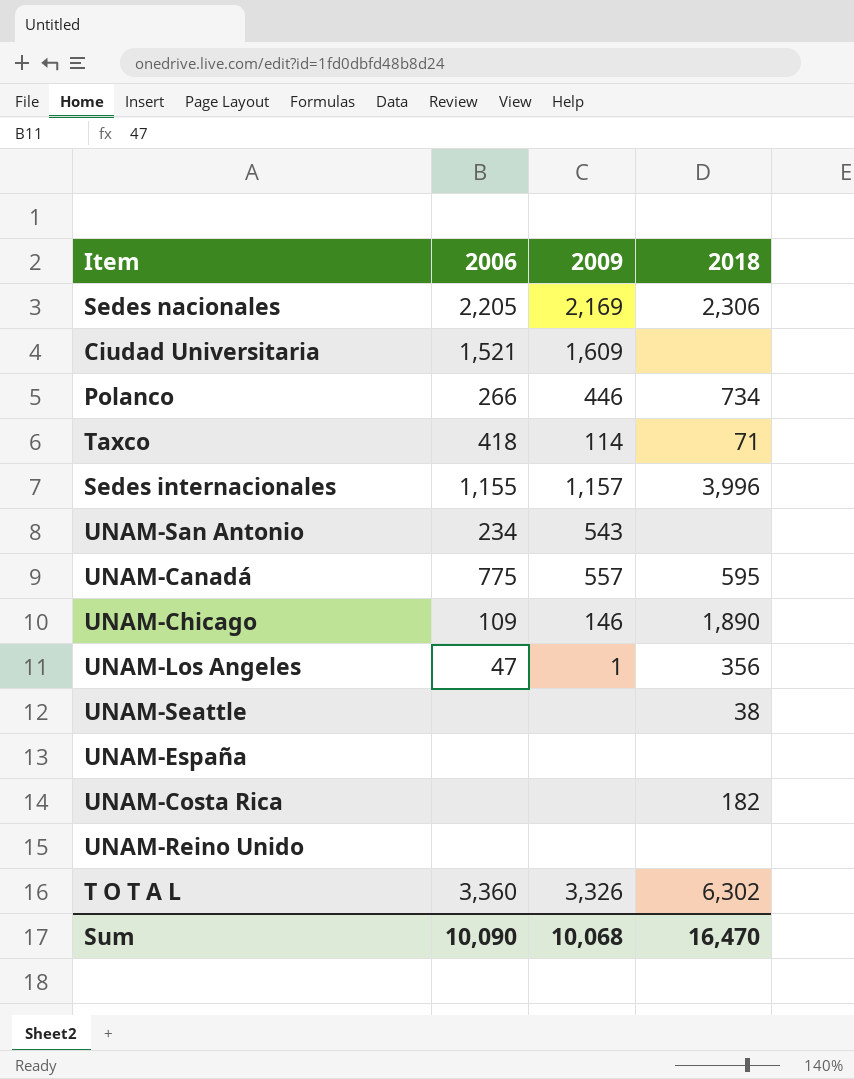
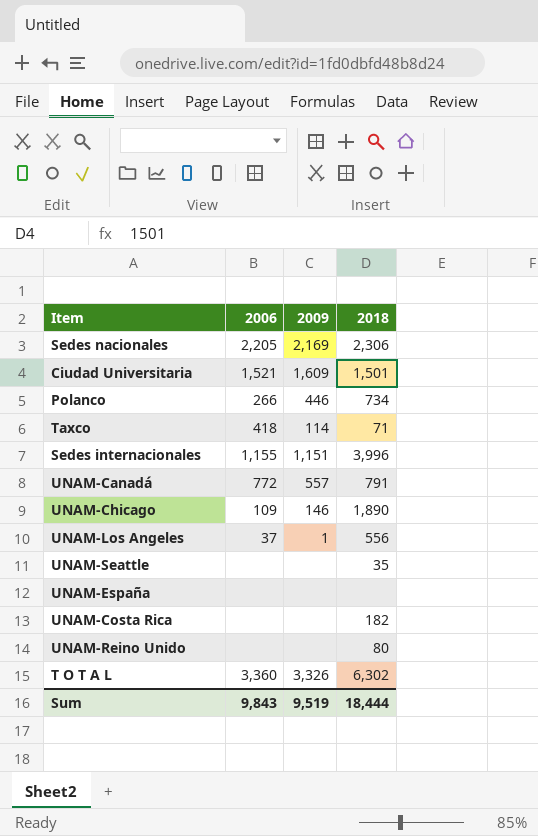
row UNAM-San Antonio: 234 | 543 | none -> none
Ciudad Universitaria | 2018: none -> 1,501
Sedes internacionales | 2009: 1,157 -> 1,151
UNAM-Canadá | 2006: 775 -> 772
UNAM-Canadá | 2018: 595 -> 791
UNAM-Los Angeles | 2006: 47 -> 37
UNAM-Los Angeles | 2018: 356 -> 556
UNAM-Seattle | 2018: 38 -> 35
UNAM-Reino Unido | 2018: none -> 80
Sum | 2006: 10,090 -> 9,843
Sum | 2009: 10,068 -> 9,519
Sum | 2018: 16,470 -> 18,444

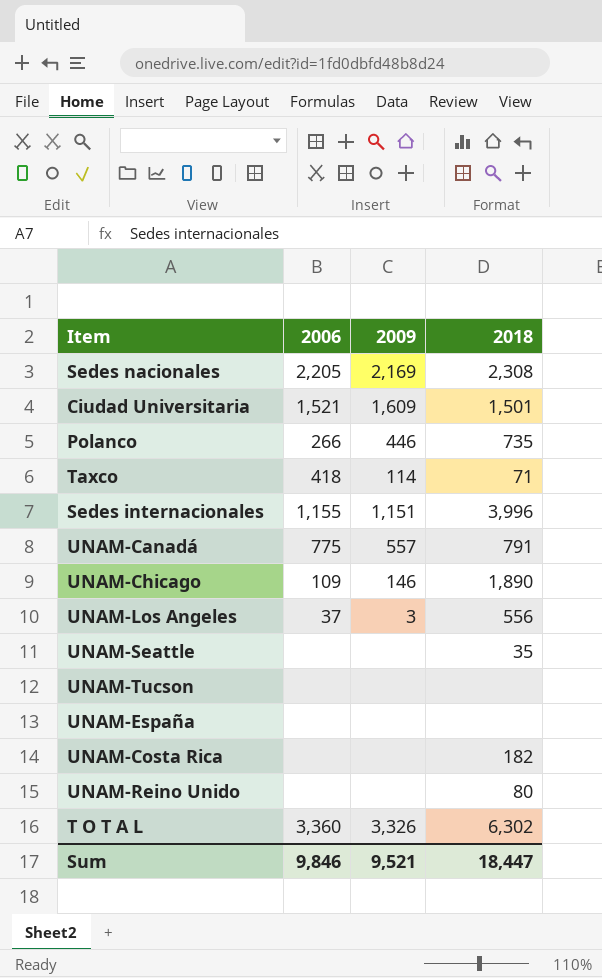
Sedes nacionales | 2018: 2,306 -> 2,308
Polanco | 2018: 734 -> 735
UNAM-Canadá | 2006: 772 -> 775
UNAM-Los Angeles | 2009: 1 -> 3
row UNAM-Tucson: none -> none | none | none
Sum | 2006: 9,843 -> 9,846
Sum | 2009: 9,519 -> 9,521
Sum | 2018: 18,444 -> 18,447

